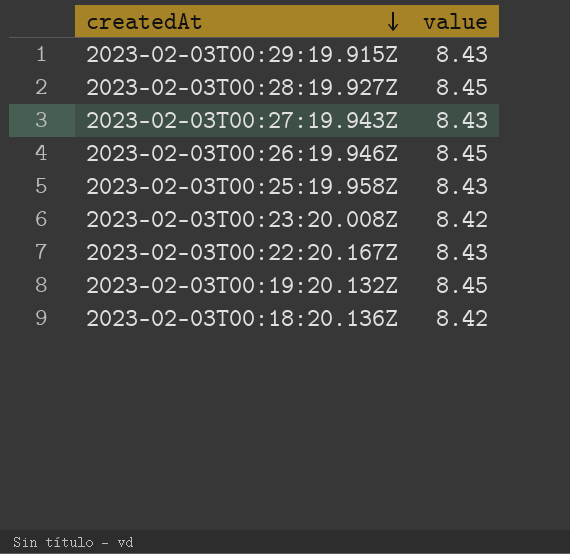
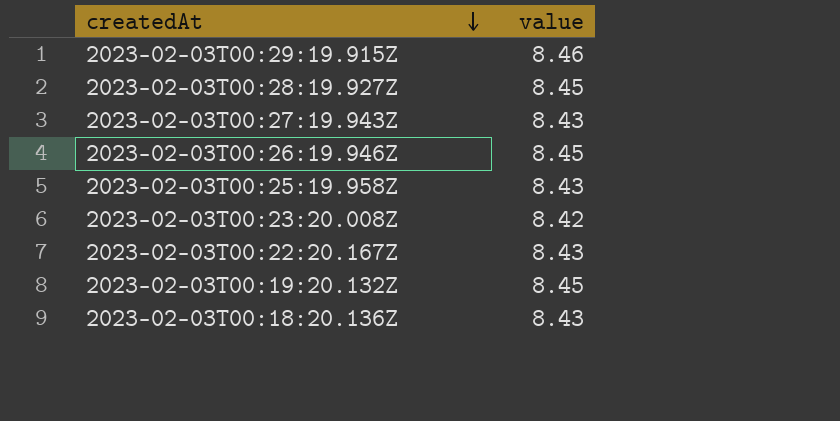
2023-02-03T00:29:19.915Z | value: 8.43 -> 8.46
2023-02-03T00:18:20.136Z | value: 8.42 -> 8.43

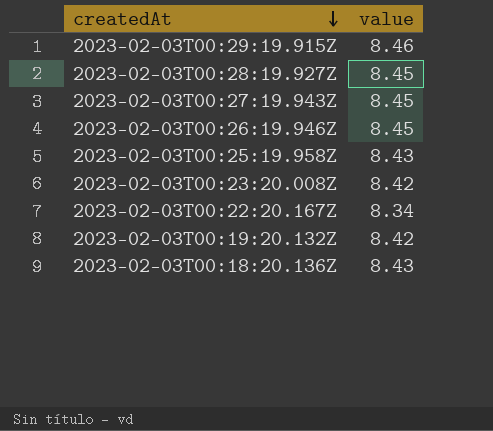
2023-02-03T00:27:19.943Z | value: 8.43 -> 8.45
2023-02-03T00:22:20.167Z | value: 8.43 -> 8.34
2023-02-03T00:19:20.132Z | value: 8.45 -> 8.42

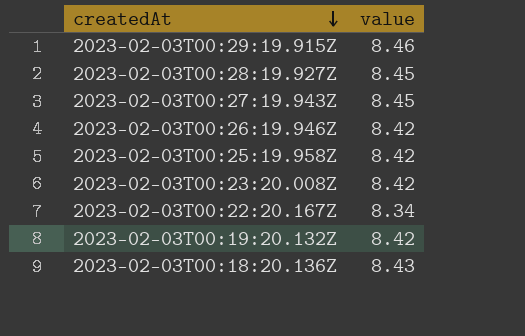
2023-02-03T00:26:19.946Z | value: 8.45 -> 8.42
2023-02-03T00:25:19.958Z | value: 8.43 -> 8.42

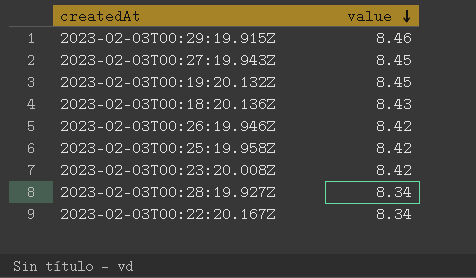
row order: createdAt descending -> value descending
2023-02-03T00:19:20.132Z | value: 8.42 -> 8.45
2023-02-03T00:28:19.927Z | value: 8.45 -> 8.34

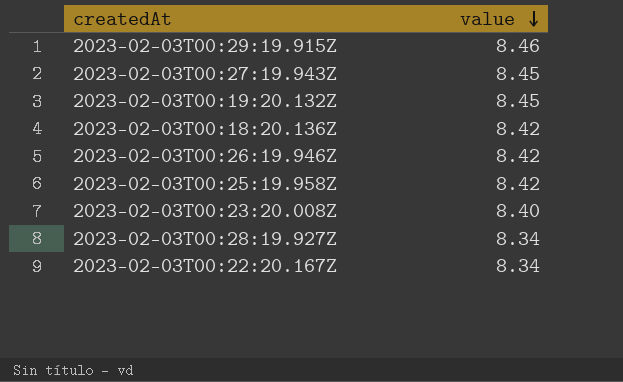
2023-02-03T00:18:20.136Z | value: 8.43 -> 8.42
2023-02-03T00:23:20.008Z | value: 8.42 -> 8.40

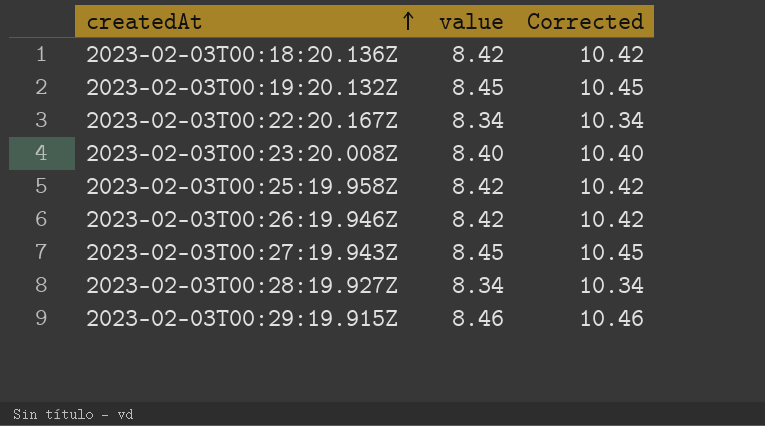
row order: value descending -> createdAt ascending
column Corrected | formula: none -> [value] + 2

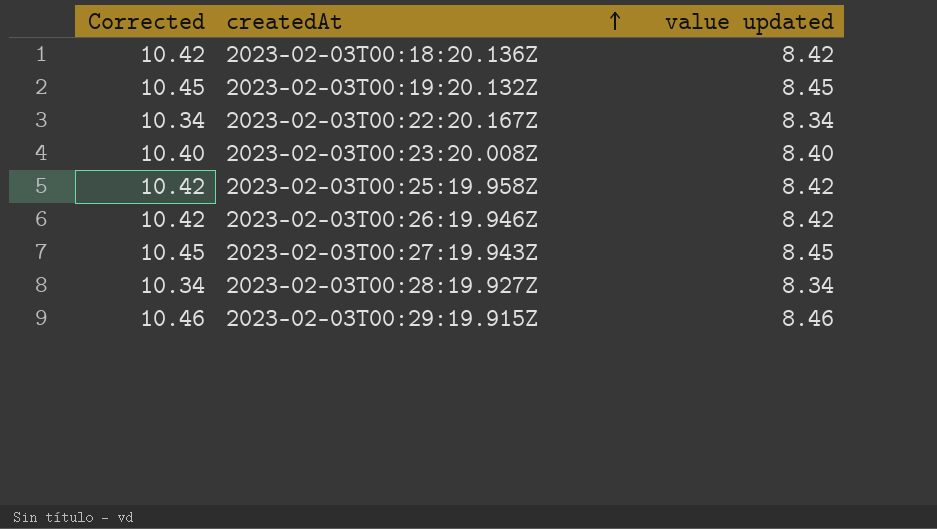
column Corrected | position: 3 -> 1
column name: value -> value updated

